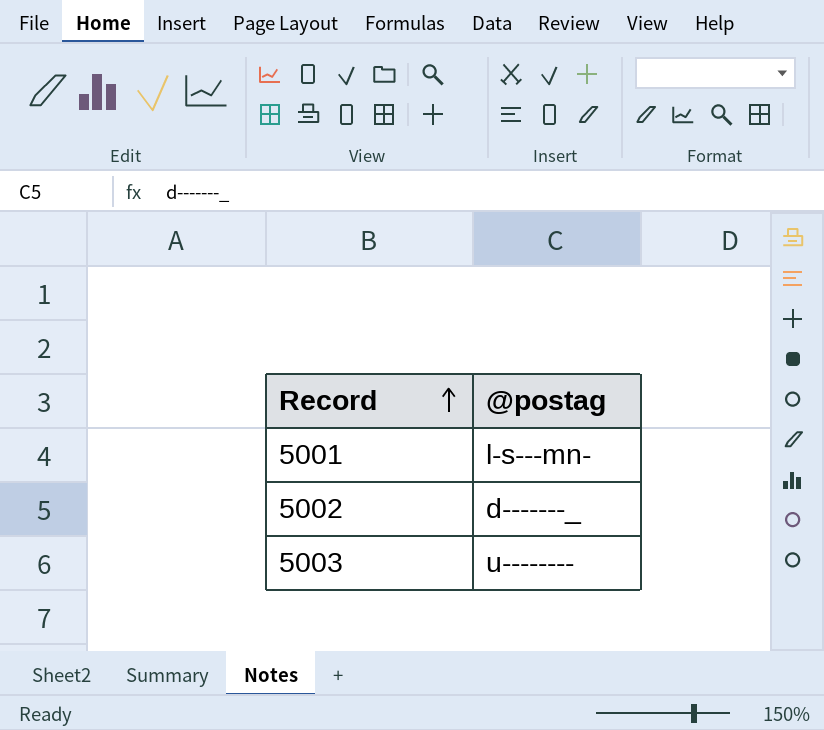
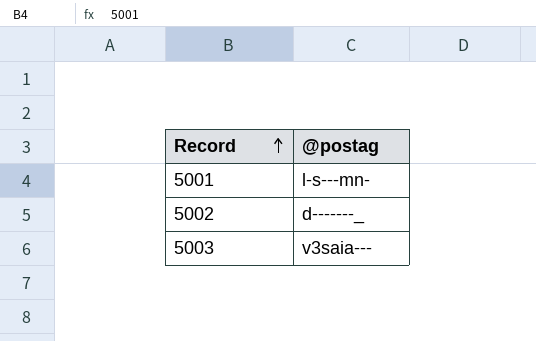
5003 | @postag: u-------- -> v3saia---

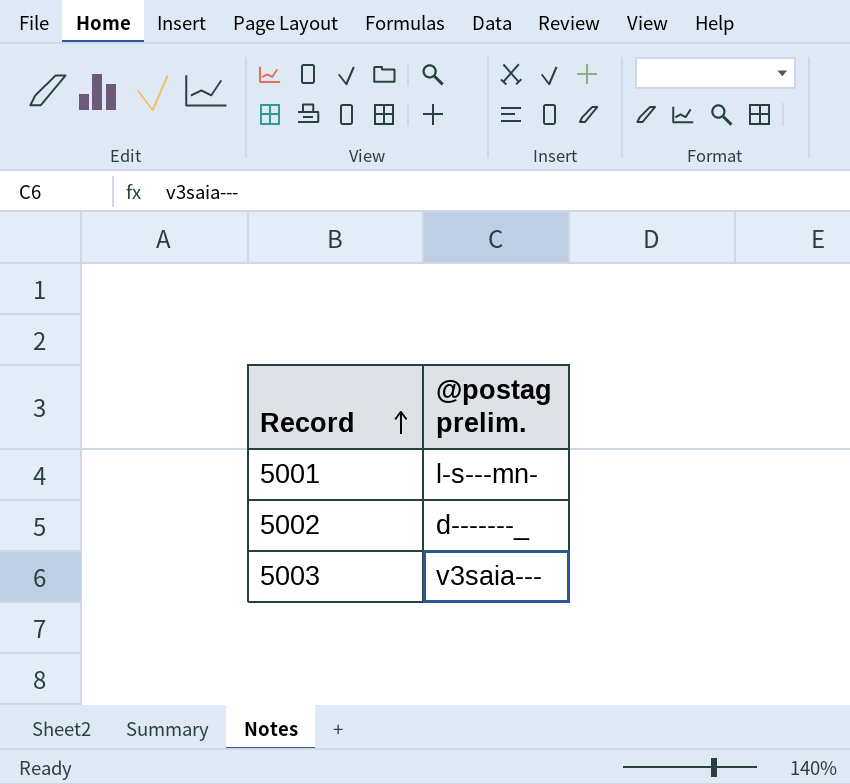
column name: @postag -> @postag prelim.

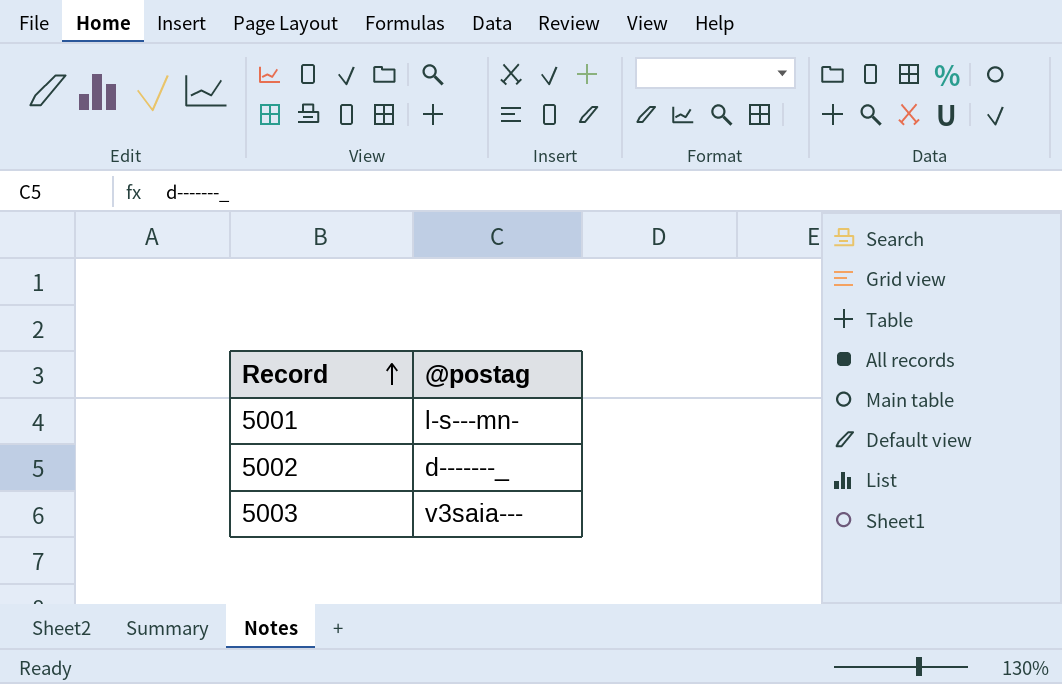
column name: @postag prelim. -> @postag

